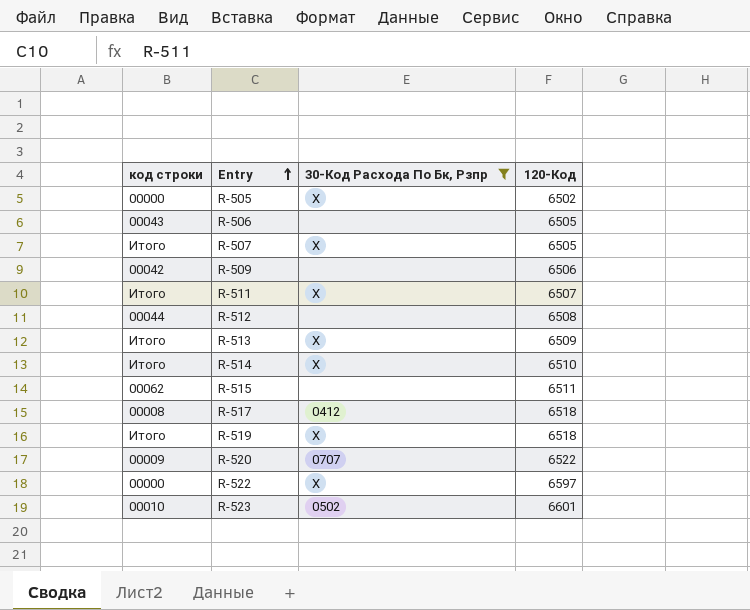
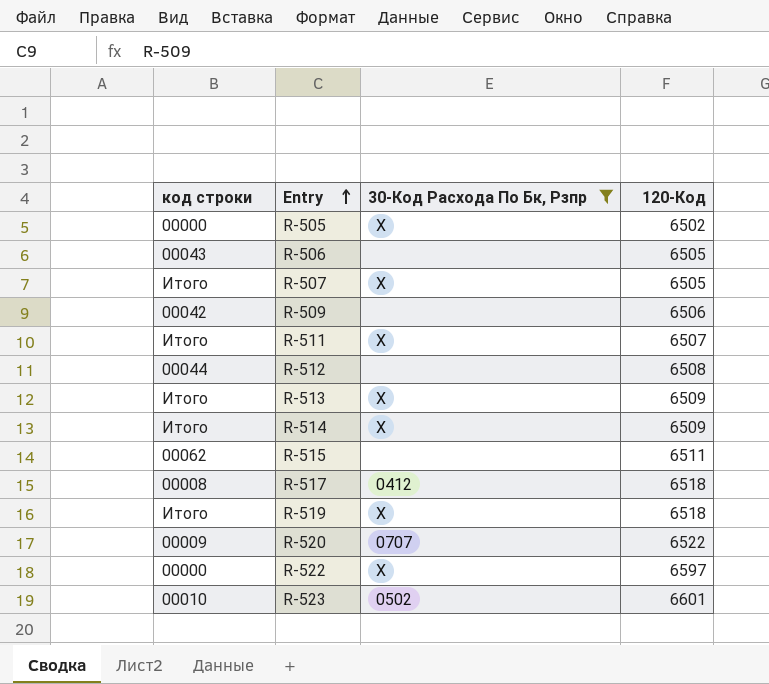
R-514 | 120-Код: 6510 -> 6509

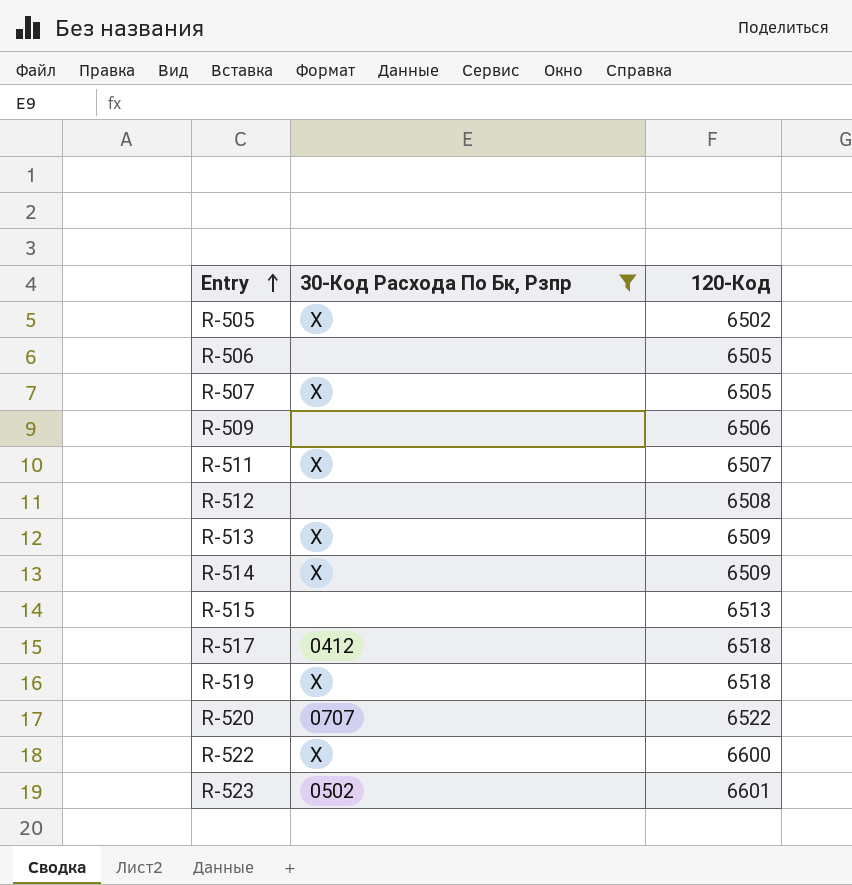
column код строки | position: 1 -> none
R-515 | 120-Код: 6511 -> 6513
R-522 | 120-Код: 6597 -> 6600

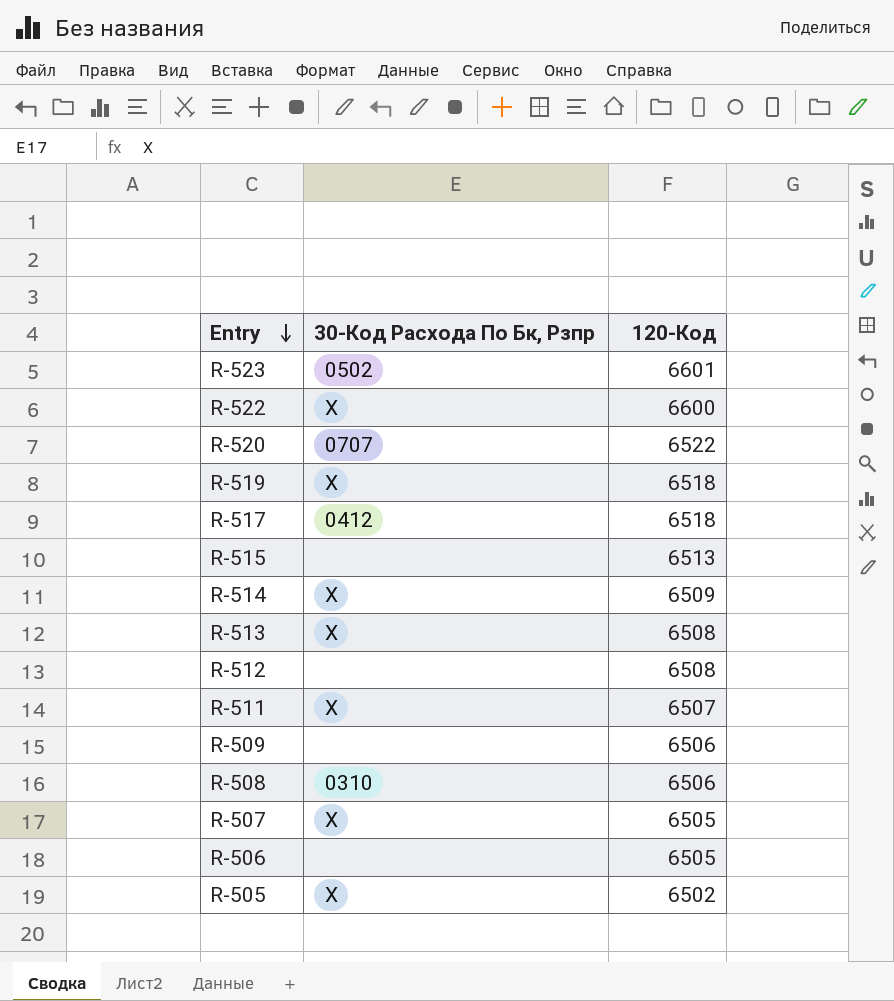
filter: 30-Код Расхода По Бк, Рзпр != 0310 -> none
row order: Entry ascending -> Entry descending
R-513 | 120-Код: 6509 -> 6508

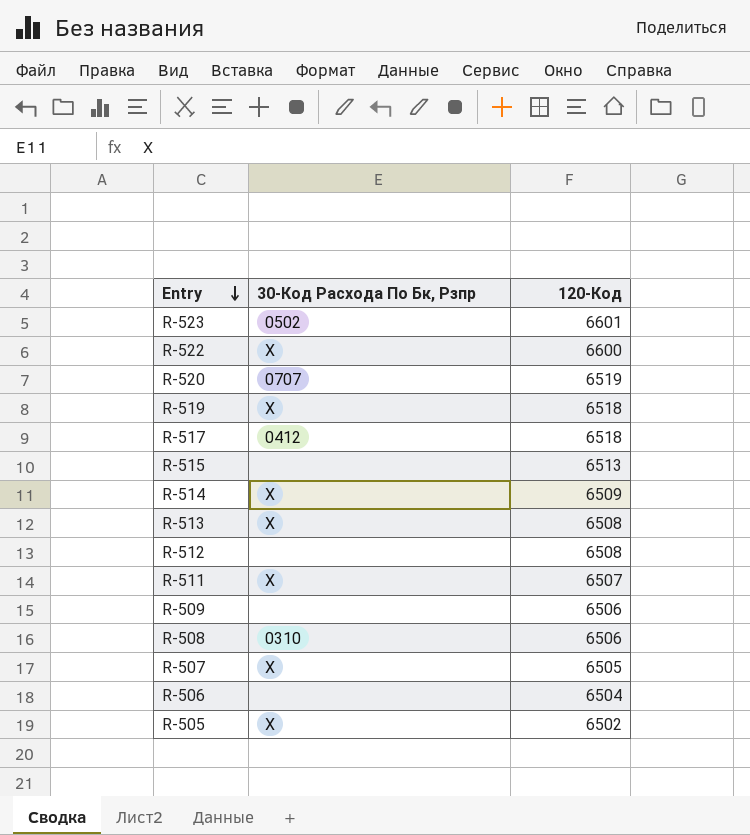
R-520 | 120-Код: 6522 -> 6519
R-506 | 120-Код: 6505 -> 6504

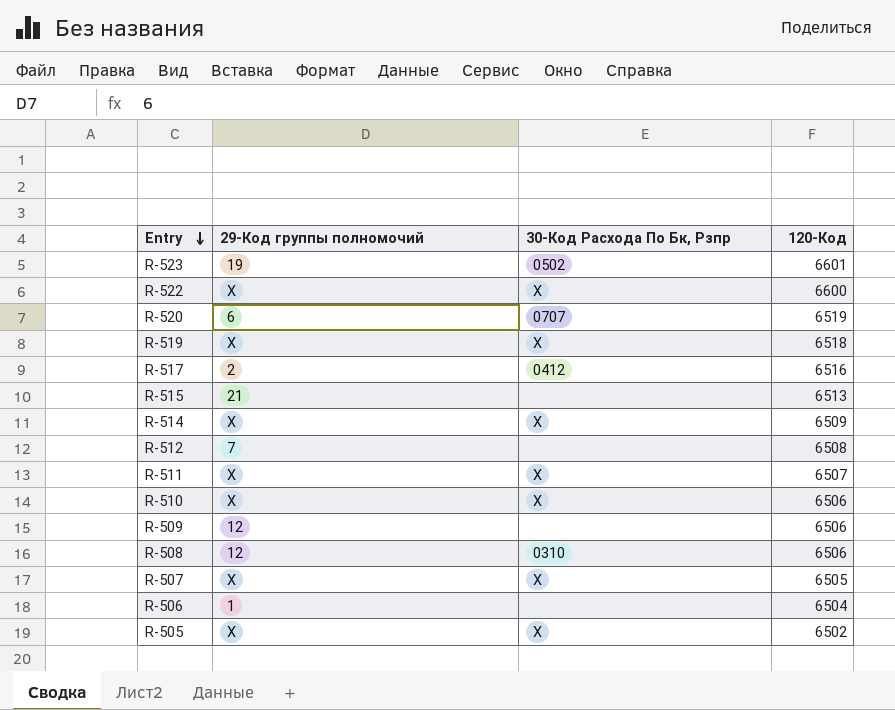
column 29-Код группы полномочий | position: none -> 2
row R-513: X | 6508 -> none
R-517 | 120-Код: 6518 -> 6516
row R-510: none -> X | X | 6506

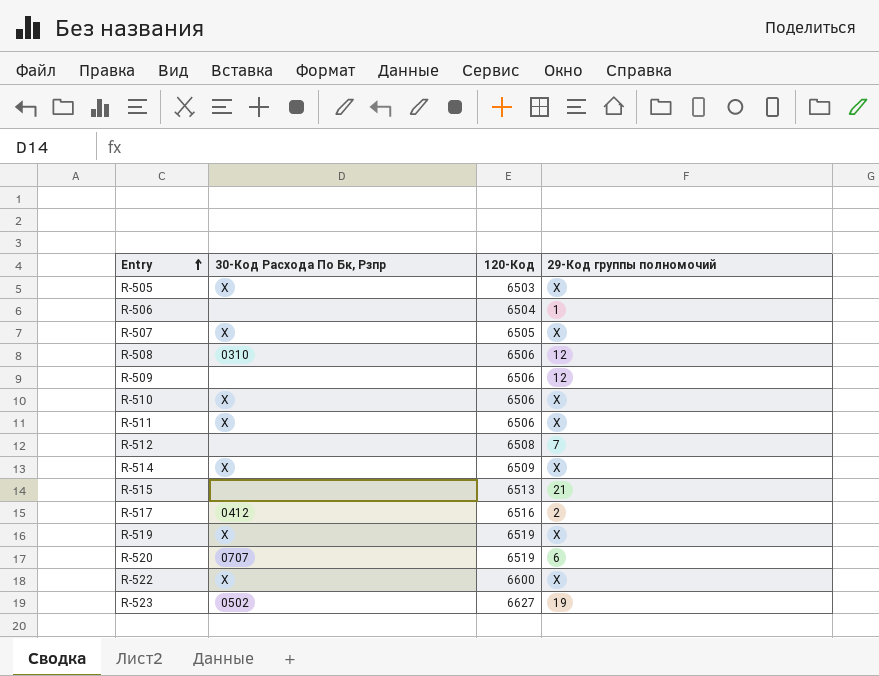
row order: Entry descending -> Entry ascending
column 29-Код группы полномочий | position: 2 -> 4
R-505 | 120-Код: 6502 -> 6503
R-511 | 120-Код: 6507 -> 6506
R-519 | 120-Код: 6518 -> 6519
R-523 | 120-Код: 6601 -> 6627

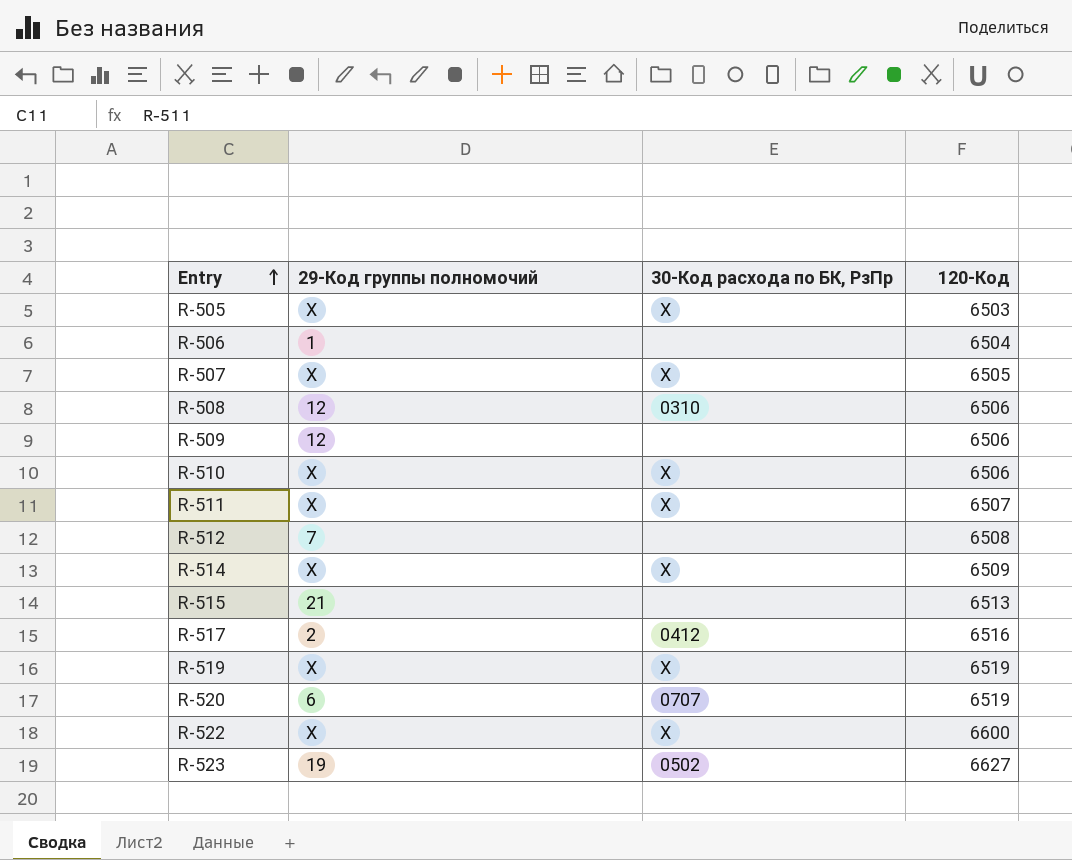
column 29-Код группы полномочий | position: 4 -> 2
column name: 30-Код Расхода По Бк, Рзпр -> 30-Код расхода по БК, РзПр
R-511 | 120-Код: 6506 -> 6507

